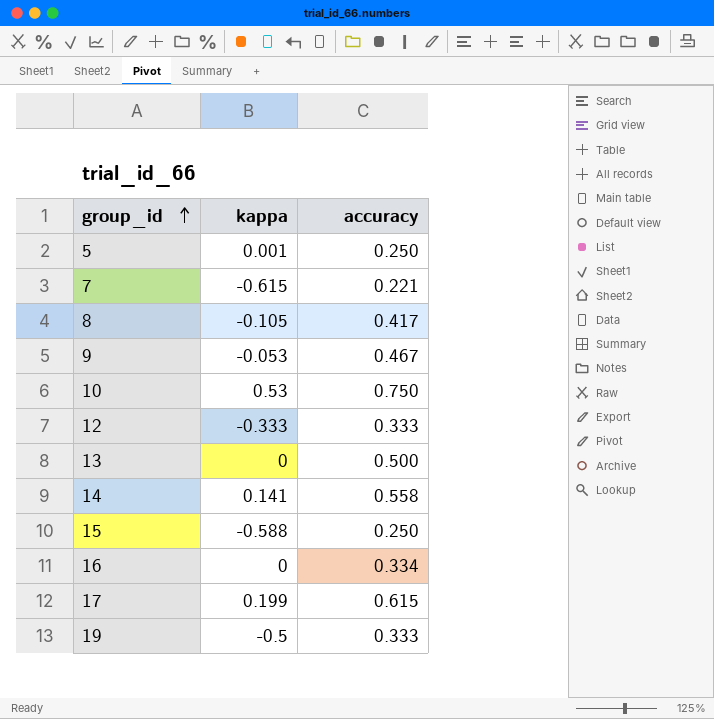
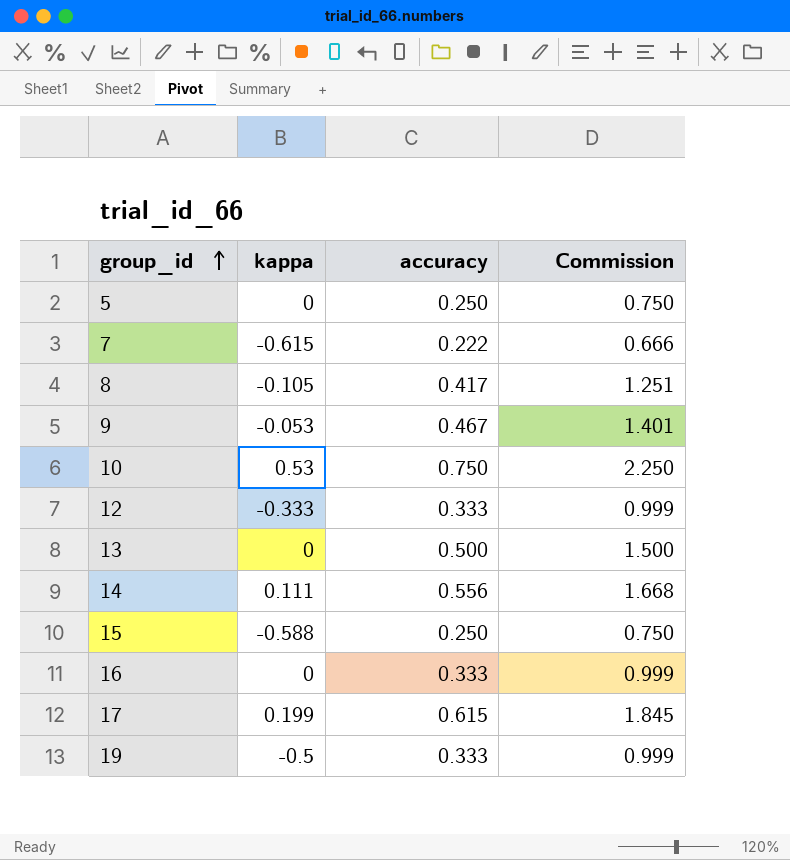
column Commission | formula: none -> [accuracy] * 3
5 | kappa: 0.001 -> 0
7 | accuracy: 0.221 -> 0.222
14 | kappa: 0.141 -> 0.111
14 | accuracy: 0.558 -> 0.556
16 | accuracy: 0.334 -> 0.333

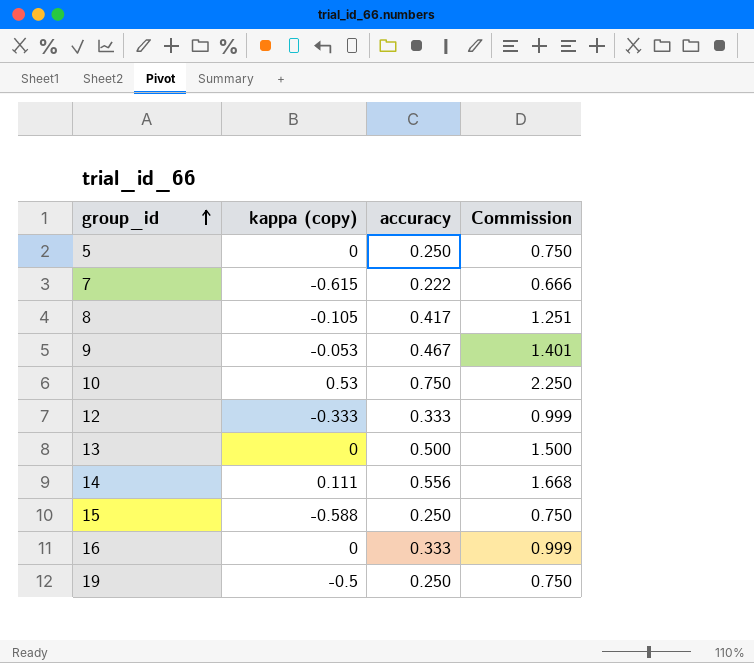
column name: kappa -> kappa (copy)
row 17: 0.199 | 0.615 | 1.845 -> none
19 | accuracy: 0.333 -> 0.250
19 | Commission: 0.999 -> 0.750

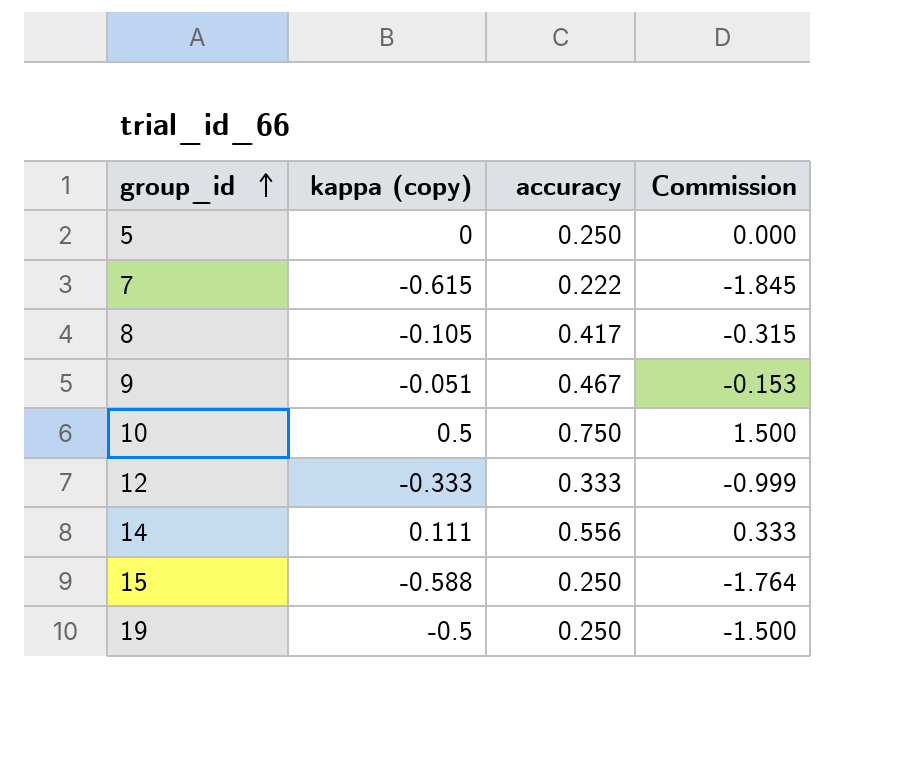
column Commission | formula: [accuracy] * 3 -> [kappa (copy)] * 3
row 13: 0 | 0.500 | 1.500 -> none
row 16: 0 | 0.333 | 0.999 -> none
9 | kappa (copy): -0.053 -> -0.051
10 | kappa (copy): 0.53 -> 0.5

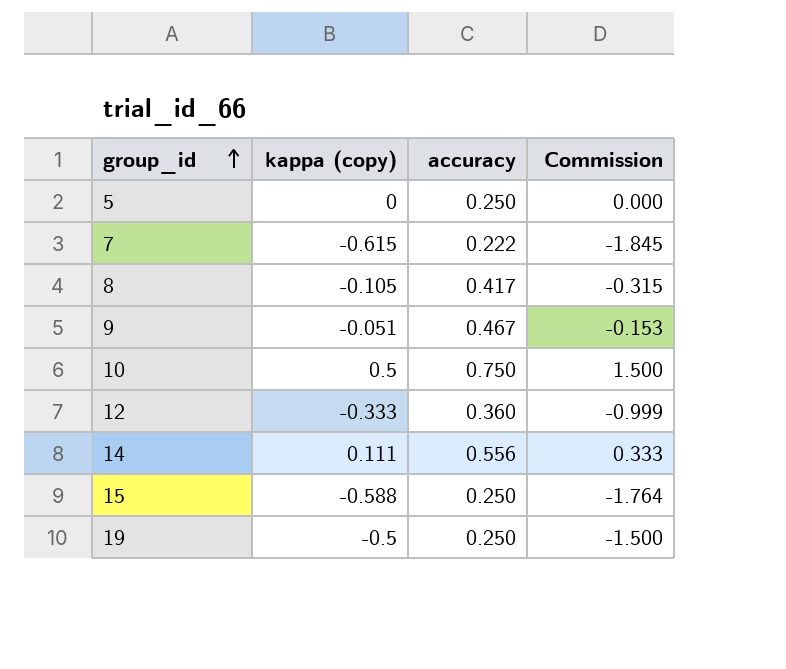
12 | accuracy: 0.333 -> 0.360

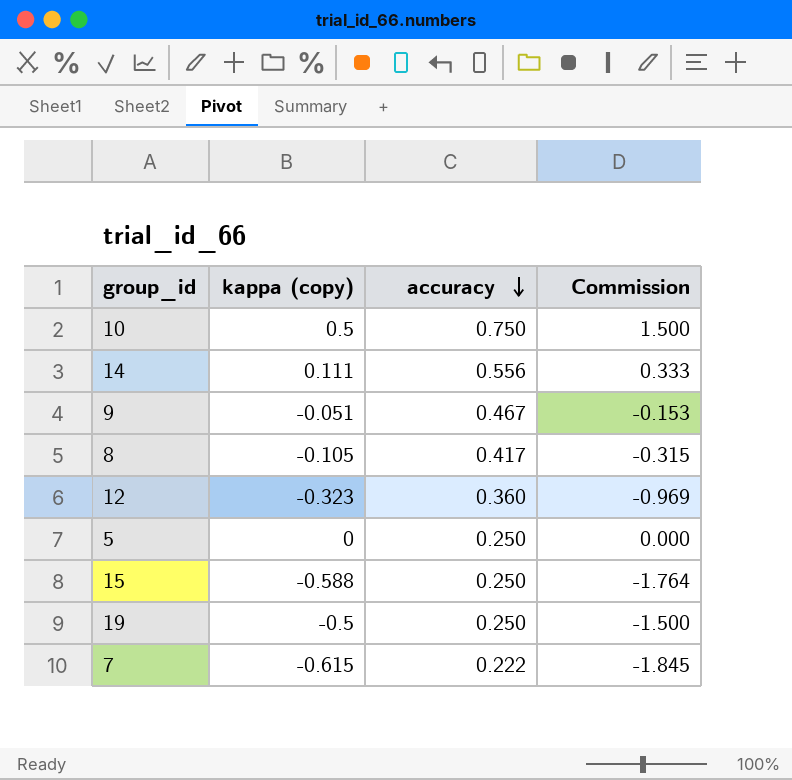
row order: group_id ascending -> accuracy descending
12 | kappa (copy): -0.333 -> -0.323
12 | Commission: -0.999 -> -0.969

